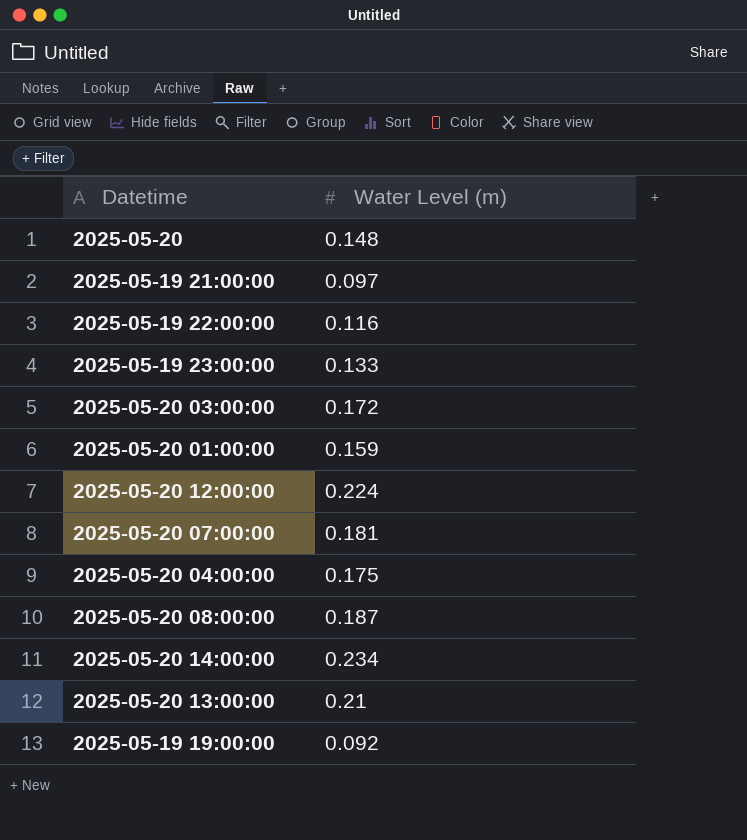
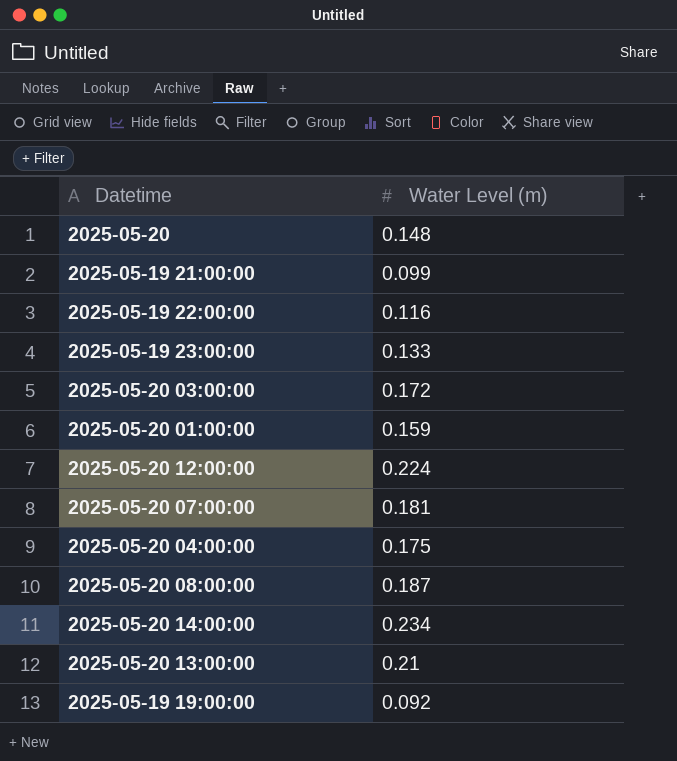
2025-05-19 21:00:00 | Water Level (m): 0.097 -> 0.099

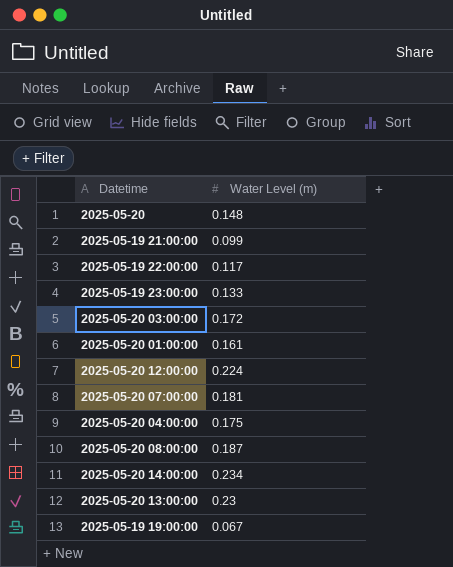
2025-05-19 22:00:00 | Water Level (m): 0.116 -> 0.117
2025-05-20 01:00:00 | Water Level (m): 0.159 -> 0.161
2025-05-20 13:00:00 | Water Level (m): 0.21 -> 0.23
2025-05-19 19:00:00 | Water Level (m): 0.092 -> 0.067

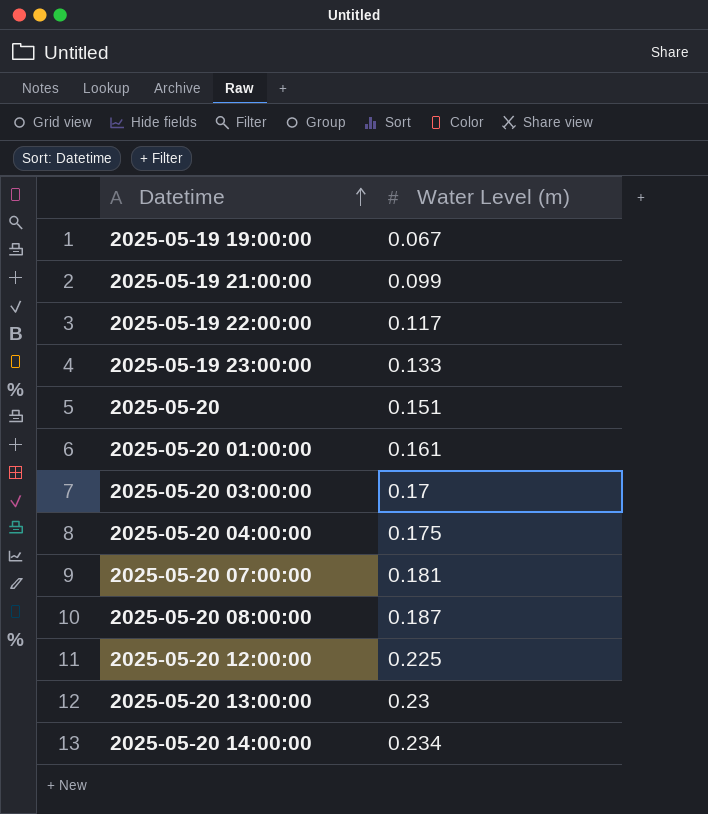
row order: none -> Datetime ascending
2025-05-20 | Water Level (m): 0.148 -> 0.151
2025-05-20 03:00:00 | Water Level (m): 0.172 -> 0.17
2025-05-20 12:00:00 | Water Level (m): 0.224 -> 0.225

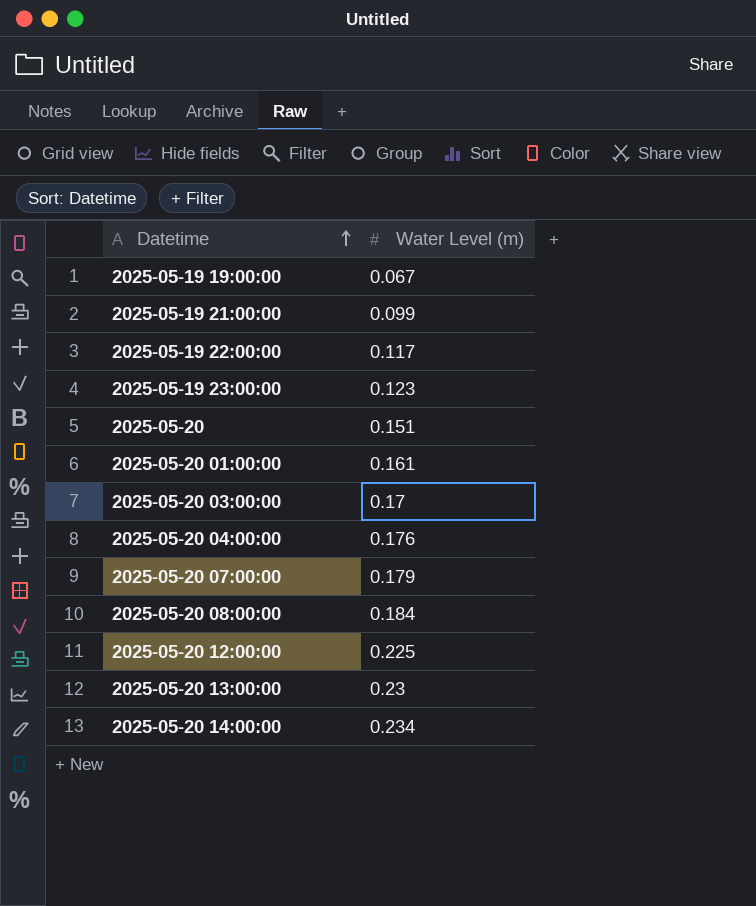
2025-05-19 23:00:00 | Water Level (m): 0.133 -> 0.123
2025-05-20 04:00:00 | Water Level (m): 0.175 -> 0.176
2025-05-20 07:00:00 | Water Level (m): 0.181 -> 0.179
2025-05-20 08:00:00 | Water Level (m): 0.187 -> 0.184

